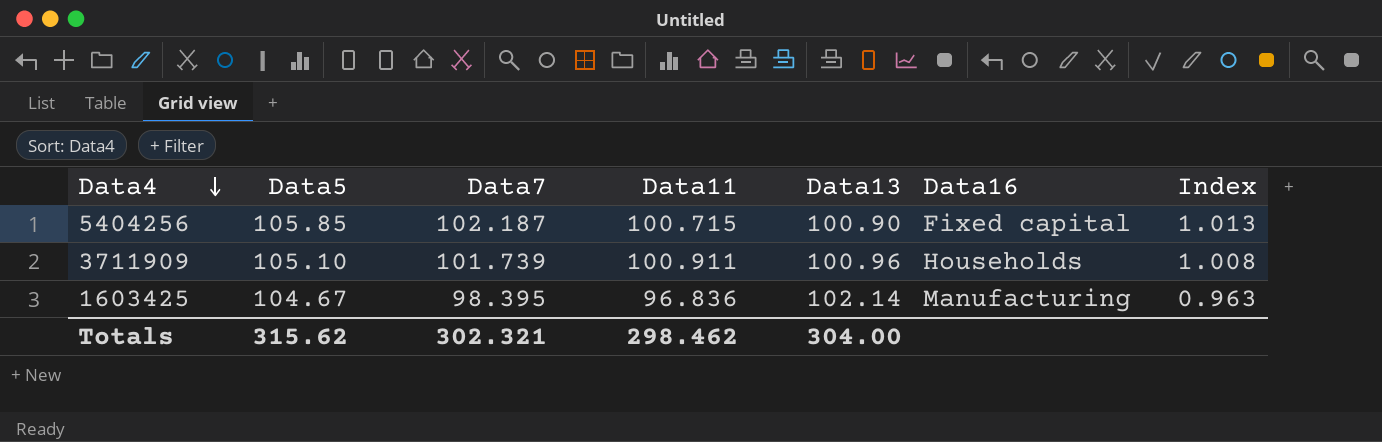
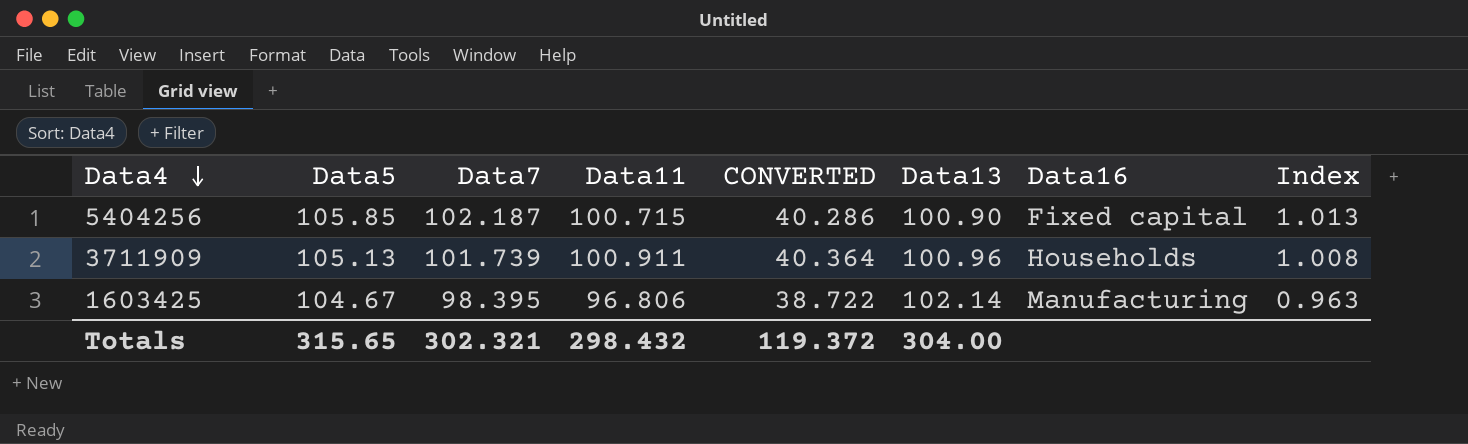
column CONVERTED | formula: none -> [Data11] * 0.4
3711909 | Data5: 105.10 -> 105.13
1603425 | Data11: 96.836 -> 96.806
Totals | Data5: 315.62 -> 315.65
Totals | Data11: 298.462 -> 298.432

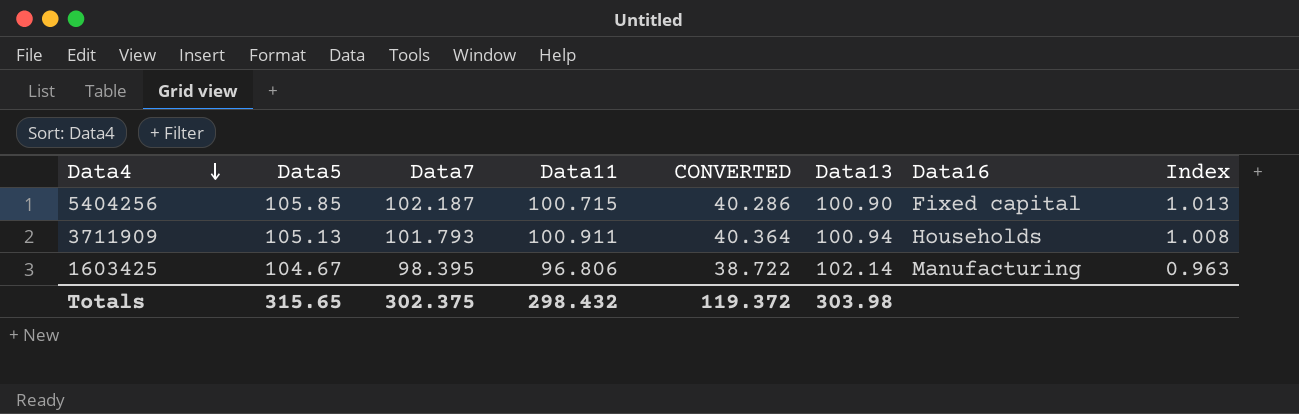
3711909 | Data7: 101.739 -> 101.793
3711909 | Data13: 100.96 -> 100.94
Totals | Data7: 302.321 -> 302.375
Totals | Data13: 304.00 -> 303.98

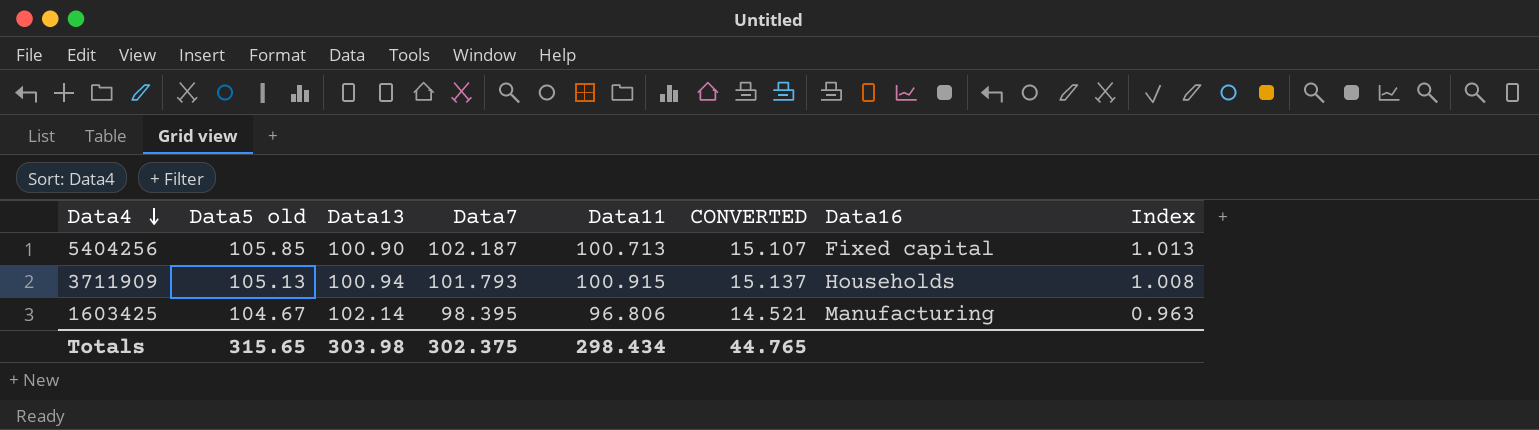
column name: Data5 -> Data5 old
column Data13 | position: 6 -> 3
column CONVERTED | formula: [Data11] * 0.4 -> [Data11] * 0.15
5404256 | Data11: 100.715 -> 100.713
3711909 | Data11: 100.911 -> 100.915
Totals | Data11: 298.432 -> 298.434
Totals | CONVERTED: 119.372 -> 44.765

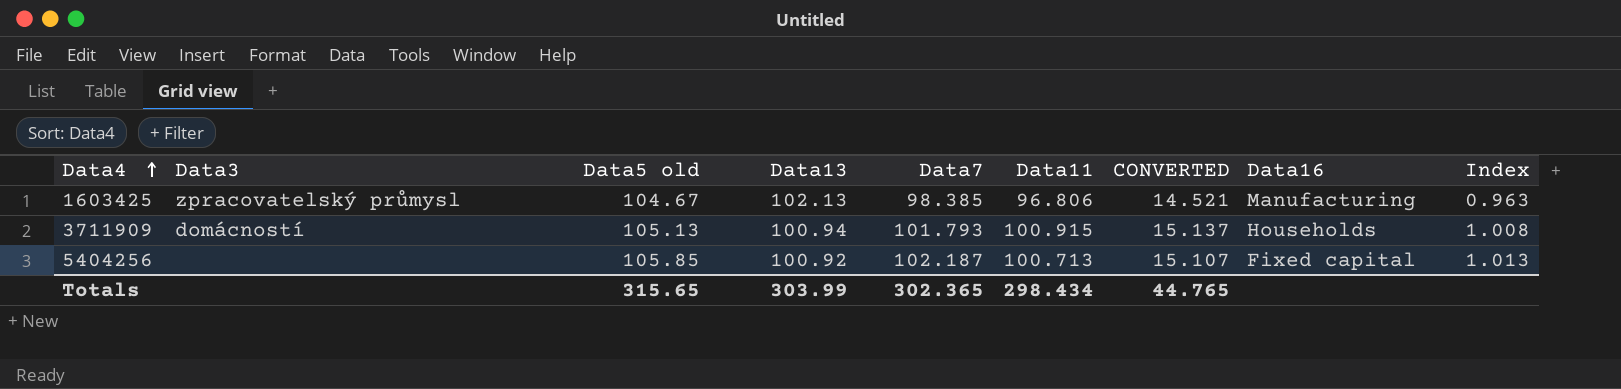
row order: Data4 descending -> Data4 ascending
column Data3 | position: none -> 2
1603425 | Data13: 102.14 -> 102.13
1603425 | Data7: 98.395 -> 98.385
5404256 | Data13: 100.90 -> 100.92
Totals | Data13: 303.98 -> 303.99
Totals | Data7: 302.375 -> 302.365

